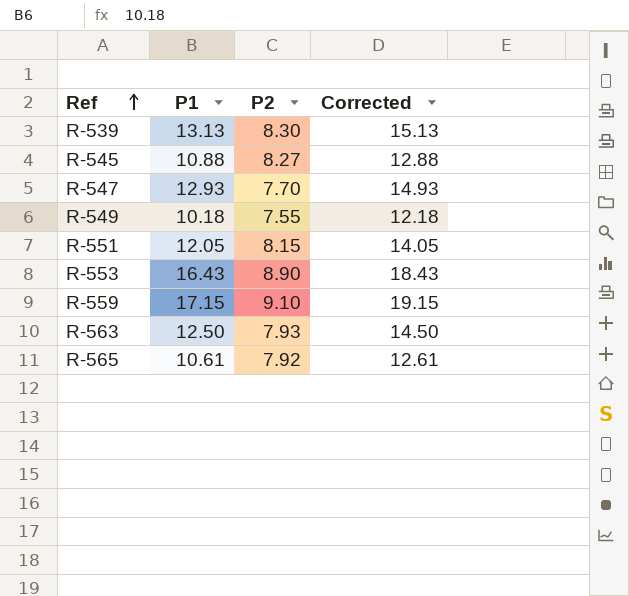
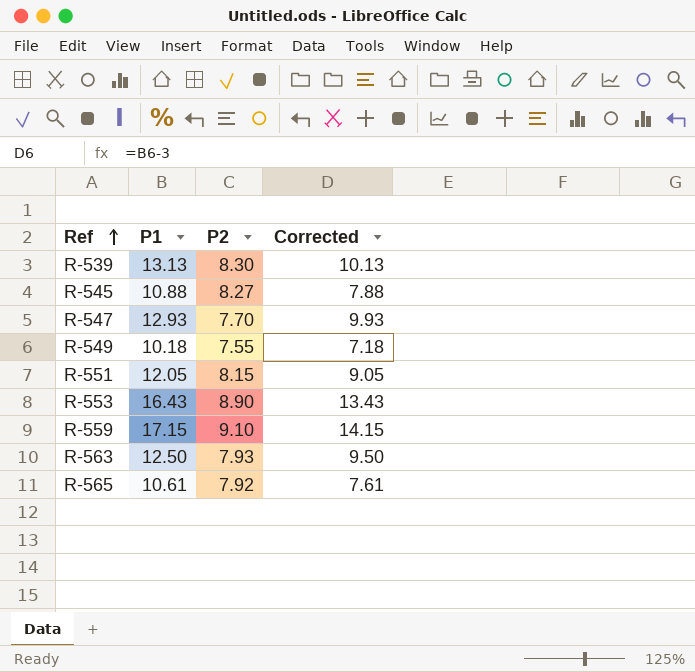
column Corrected | formula: [P1] + 2 -> [P1] - 3

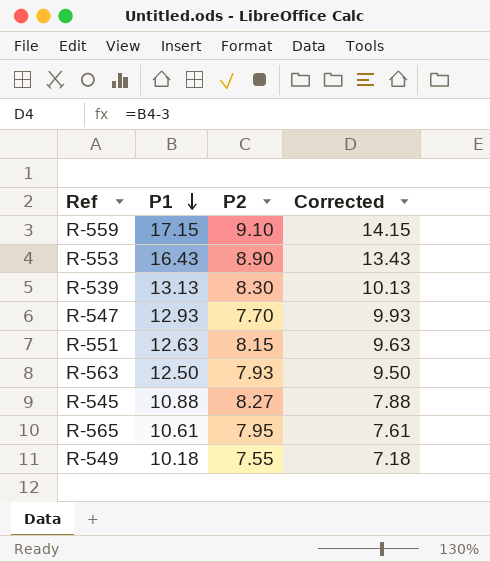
row order: Ref ascending -> P1 descending
R-551 | P1: 12.05 -> 12.63
R-551 | Corrected: 9.05 -> 9.63
R-565 | P2: 7.92 -> 7.95

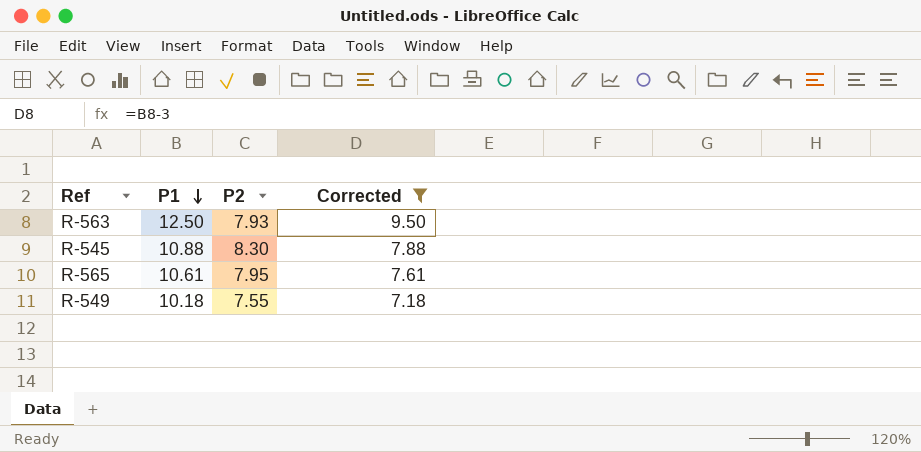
filter: none -> Corrected <= 9.50
R-545 | P2: 8.27 -> 8.30

